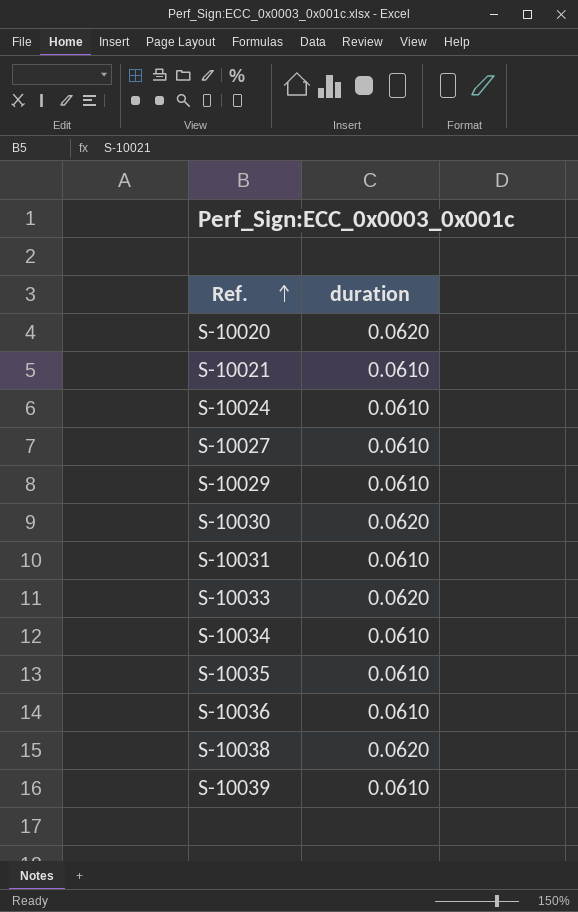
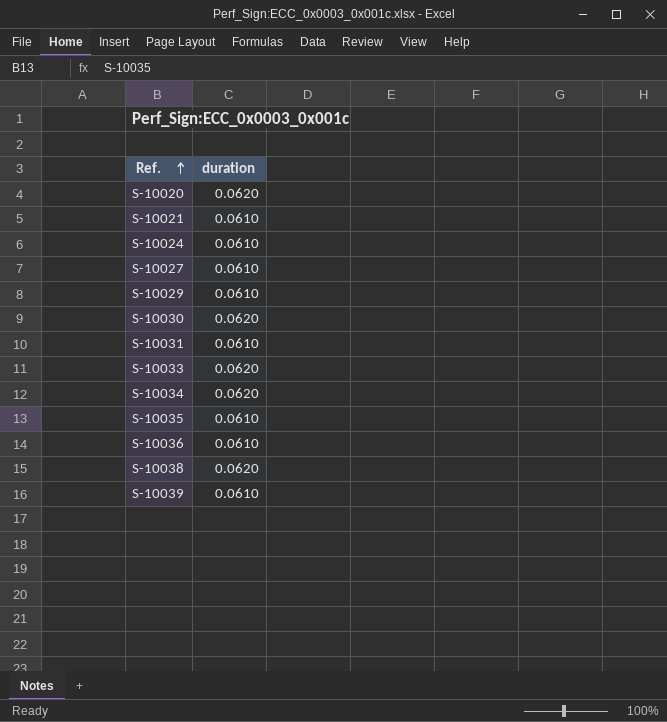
S-10034 | duration: 0.0610 -> 0.0620

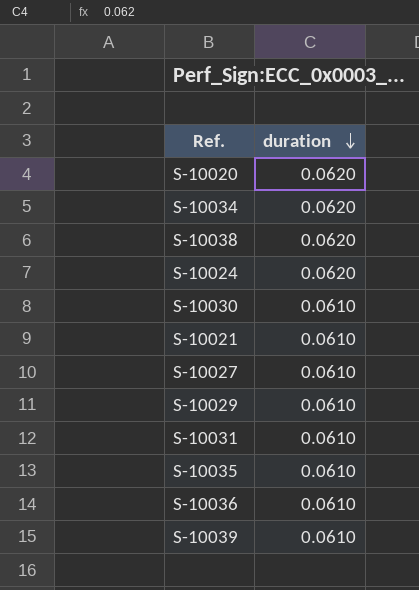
row order: Ref. ascending -> duration descending
row S-10033: 0.0620 -> none
S-10024 | duration: 0.0610 -> 0.0620
S-10030 | duration: 0.0620 -> 0.0610

